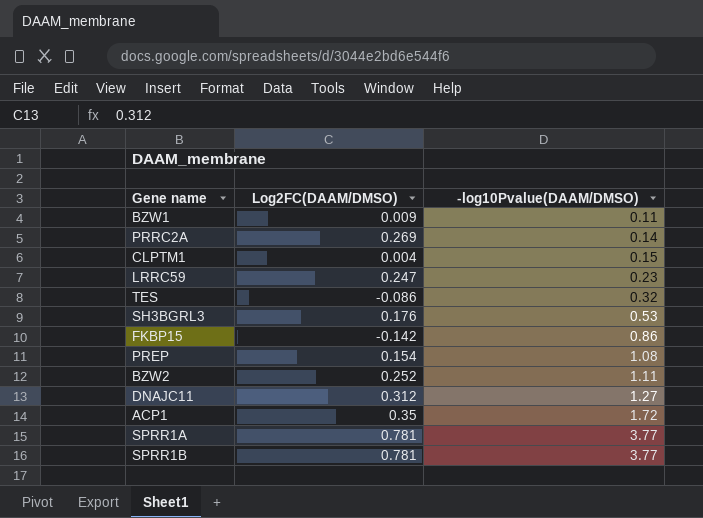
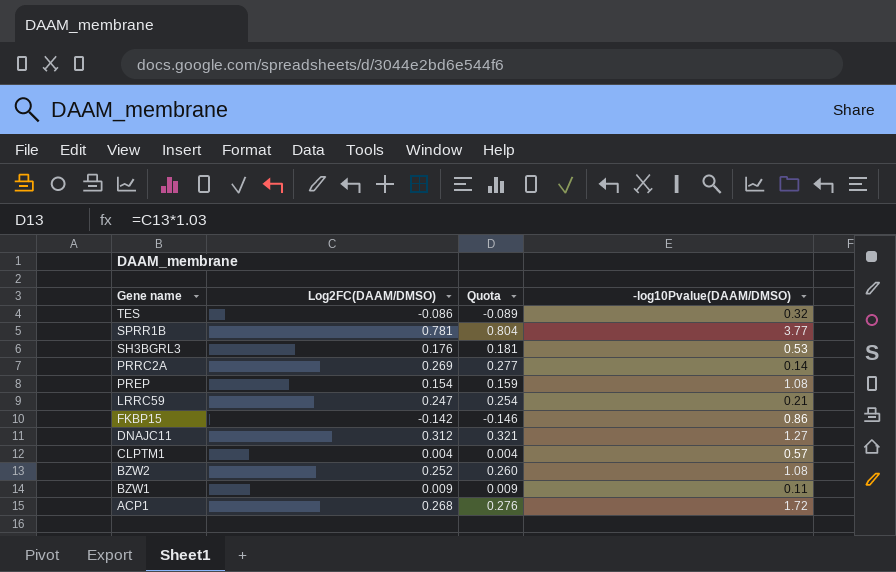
row order: -log10Pvalue(DAAM/DMSO) ascending -> Gene name descending
column Quota | formula: none -> [Log2FC(DAAM/DMSO)] * 1.03
row SPRR1A: 0.781 | 3.77 -> none
LRRC59 | -log10Pvalue(DAAM/DMSO): 0.23 -> 0.21
CLPTM1 | -log10Pvalue(DAAM/DMSO): 0.15 -> 0.57
BZW2 | -log10Pvalue(DAAM/DMSO): 1.11 -> 1.08
ACP1 | Log2FC(DAAM/DMSO): 0.35 -> 0.268

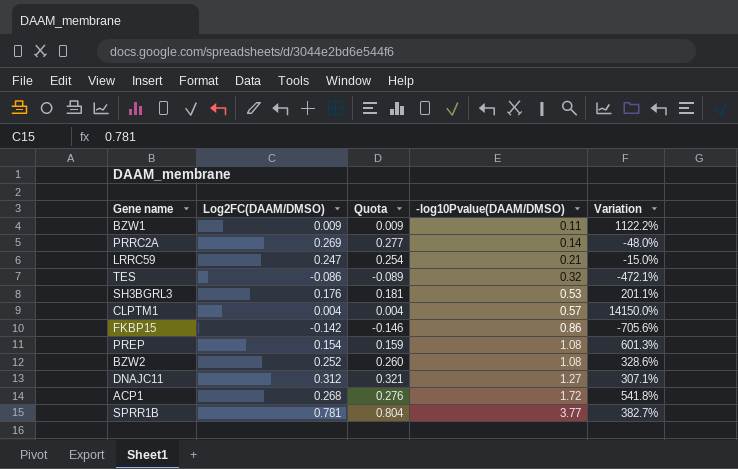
row order: Gene name descending -> -log10Pvalue(DAAM/DMSO) ascending
column Variation | formula: none -> ([-log10Pvalue(DAAM/DMSO)] - [Log2FC(DAAM/DMSO)]) / [Log2FC(DAAM/DMSO)]

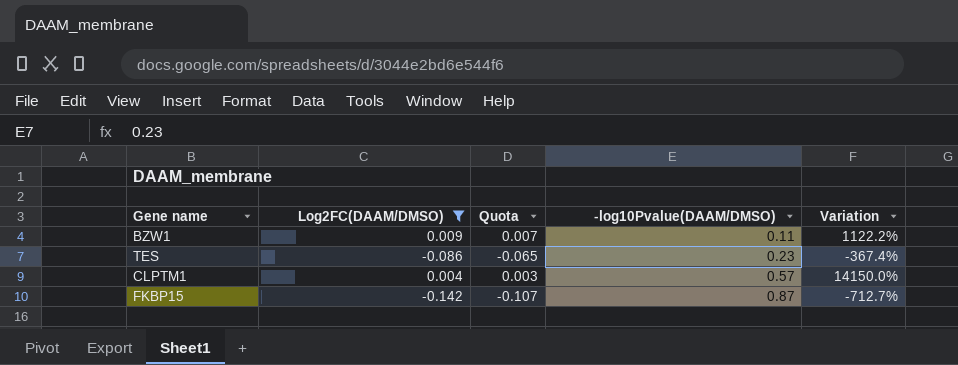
filter: none -> Log2FC(DAAM/DMSO) <= 0.009
column Quota | formula: [Log2FC(DAAM/DMSO)] * 1.03 -> [Log2FC(DAAM/DMSO)] * 0.75
TES | -log10Pvalue(DAAM/DMSO): 0.32 -> 0.23
TES | Variation: -472.1% -> -367.4%
FKBP15 | -log10Pvalue(DAAM/DMSO): 0.86 -> 0.87
FKBP15 | Variation: -705.6% -> -712.7%

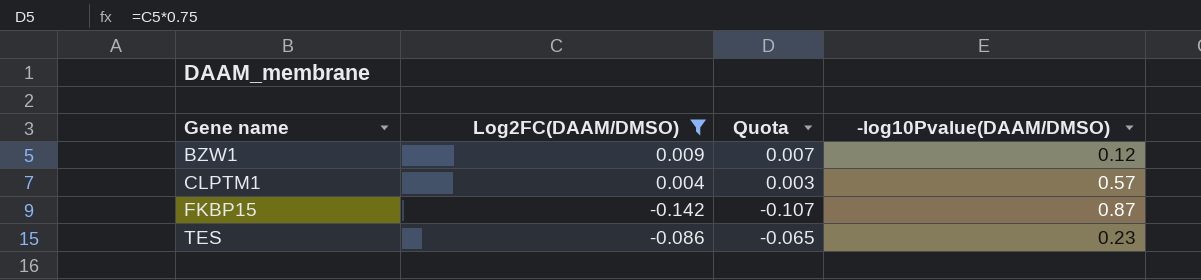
row order: -log10Pvalue(DAAM/DMSO) ascending -> Gene name ascending
column Variation | formula: ([-log10Pvalue(DAAM/DMSO)] - [Log2FC(DAAM/DMSO)]) / [Log2FC(DAAM/DMSO)] -> none
BZW1 | -log10Pvalue(DAAM/DMSO): 0.11 -> 0.12

